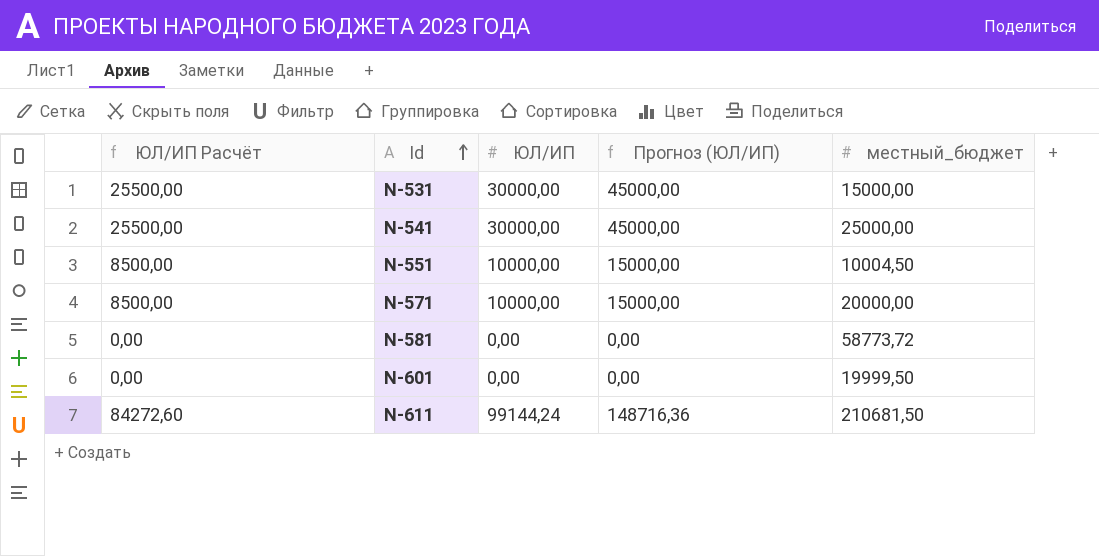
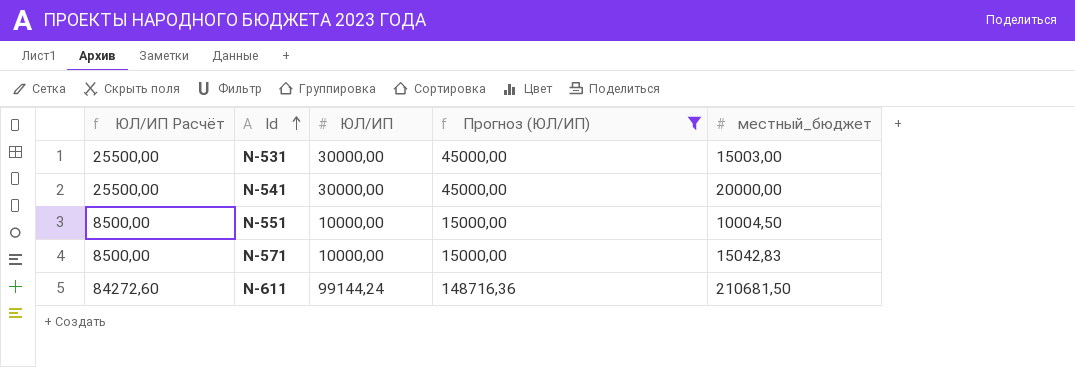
filter: none -> Прогноз (ЮЛ/ИП) != 0,00
N-531 | местный_бюджет: 15000,00 -> 15003,00
N-541 | местный_бюджет: 25000,00 -> 20000,00
N-571 | местный_бюджет: 20000,00 -> 15042,83

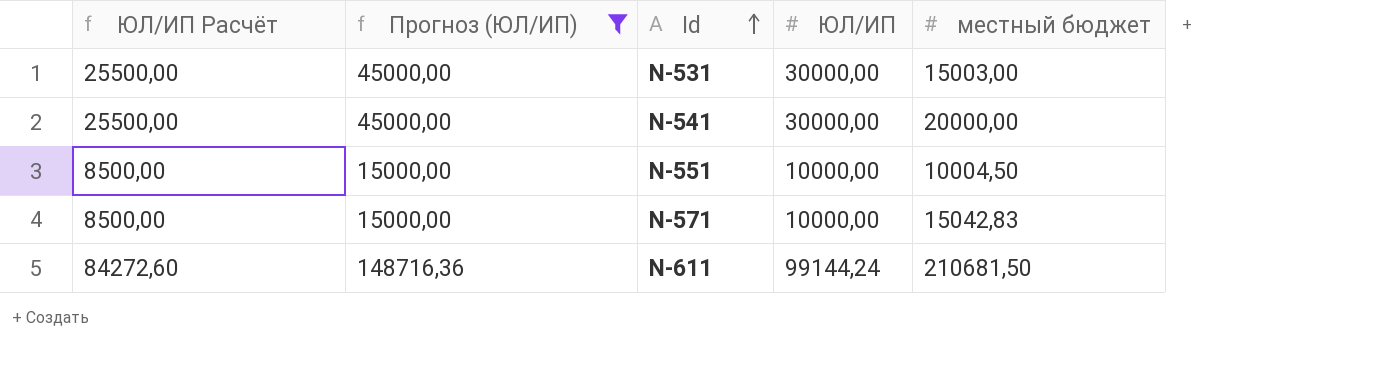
column Прогноз (ЮЛ/ИП) | position: 4 -> 2
column name: местный_бюджет -> местный бюджет

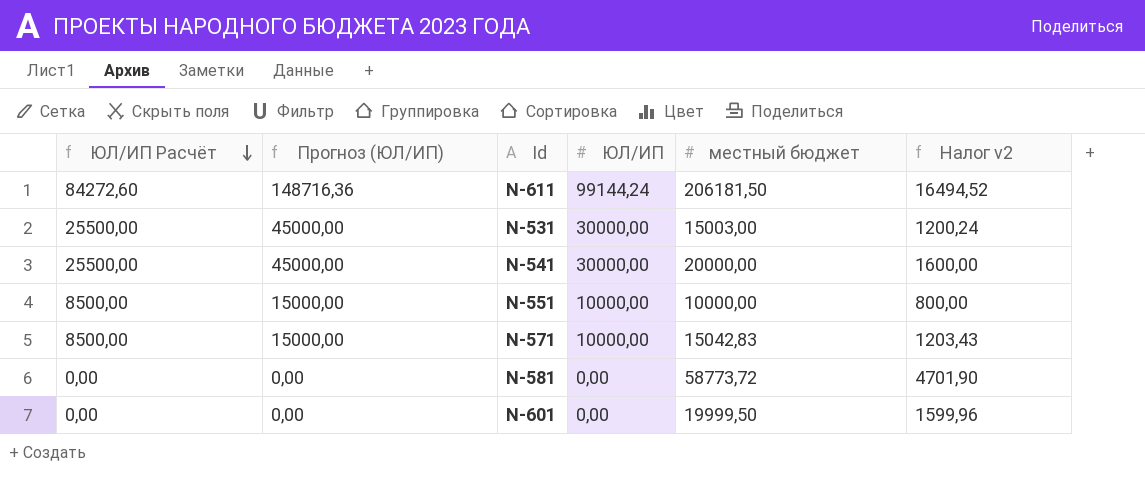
filter: Прогноз (ЮЛ/ИП) != 0,00 -> none
row order: Id ascending -> ЮЛ/ИП Расчёт descending
column Налог v2 | formula: none -> [местный бюджет] * 0,08
N-611 | местный бюджет: 210681,50 -> 206181,50
N-551 | местный бюджет: 10004,50 -> 10000,00

